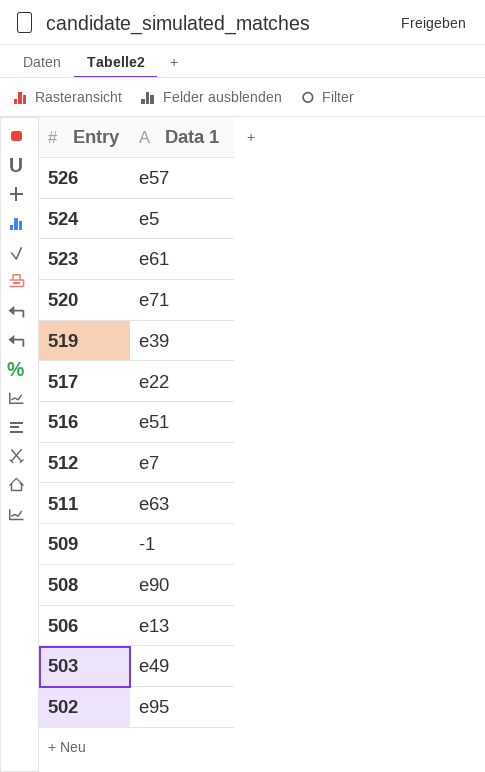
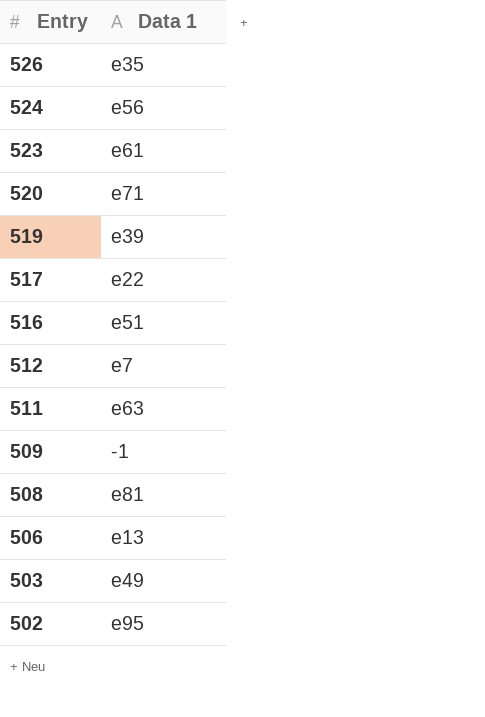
526 | Data 1: e57 -> e35
524 | Data 1: e5 -> e56
508 | Data 1: e90 -> e81

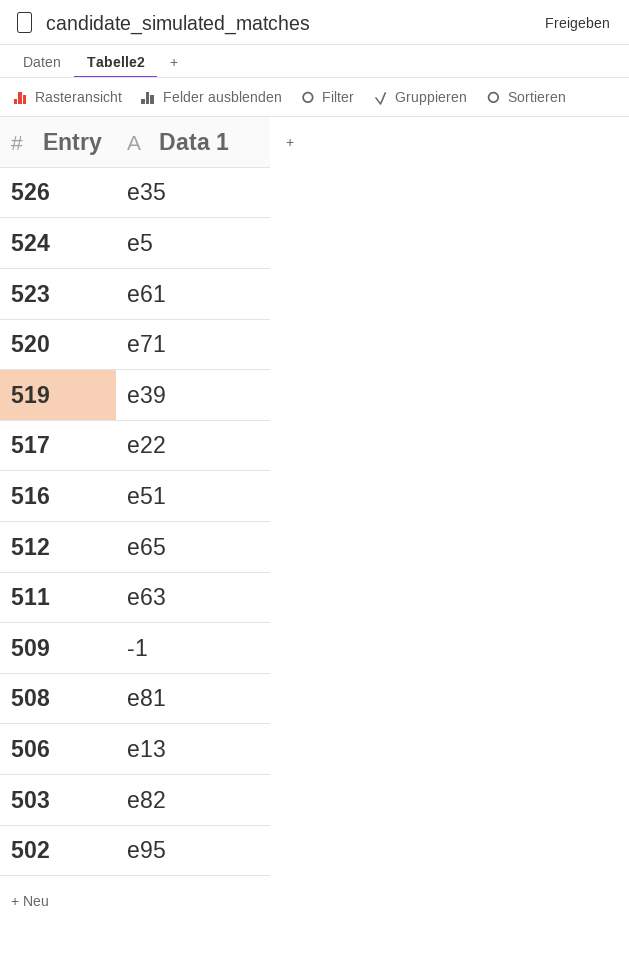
524 | Data 1: e56 -> e5
512 | Data 1: e7 -> e65
503 | Data 1: e49 -> e82

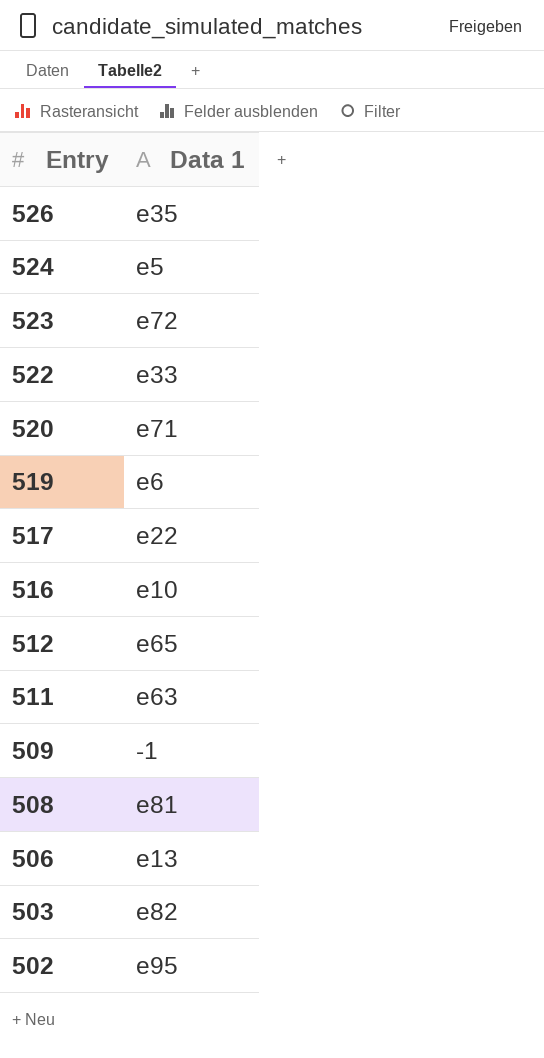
523 | Data 1: e61 -> e72
row 522: none -> e33
519 | Data 1: e39 -> e6
516 | Data 1: e51 -> e10

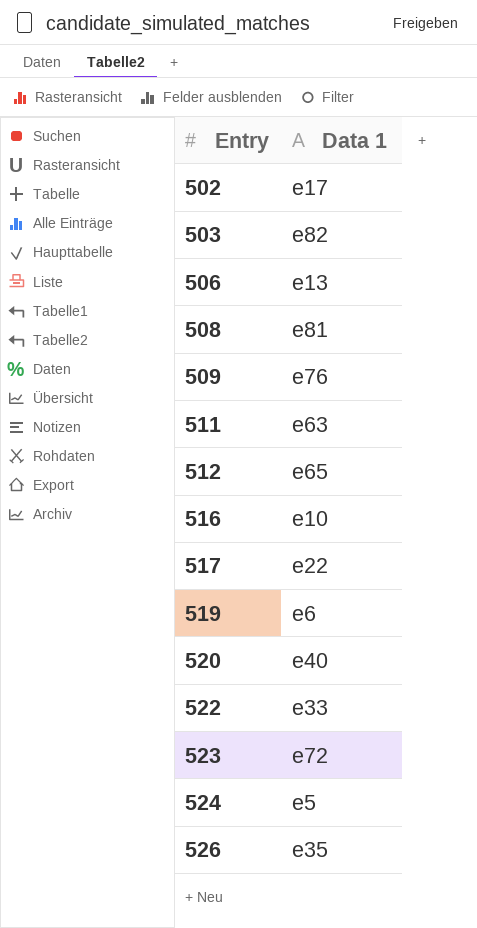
row order: Entry descending -> Entry ascending
502 | Data 1: e95 -> e17
509 | Data 1: -1 -> e76
520 | Data 1: e71 -> e40

